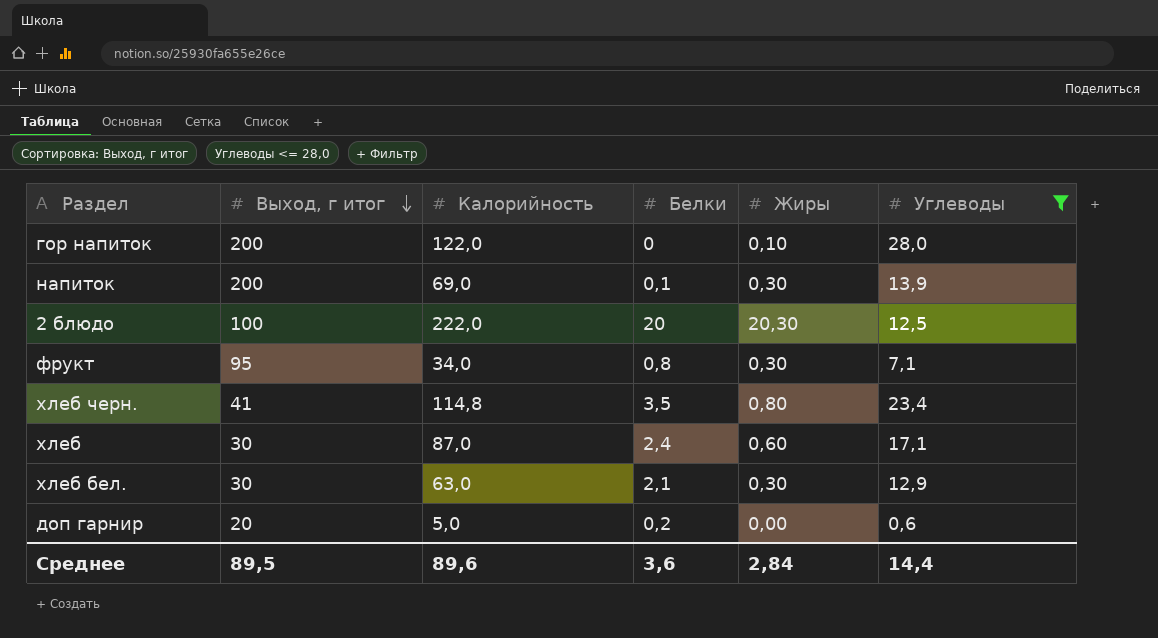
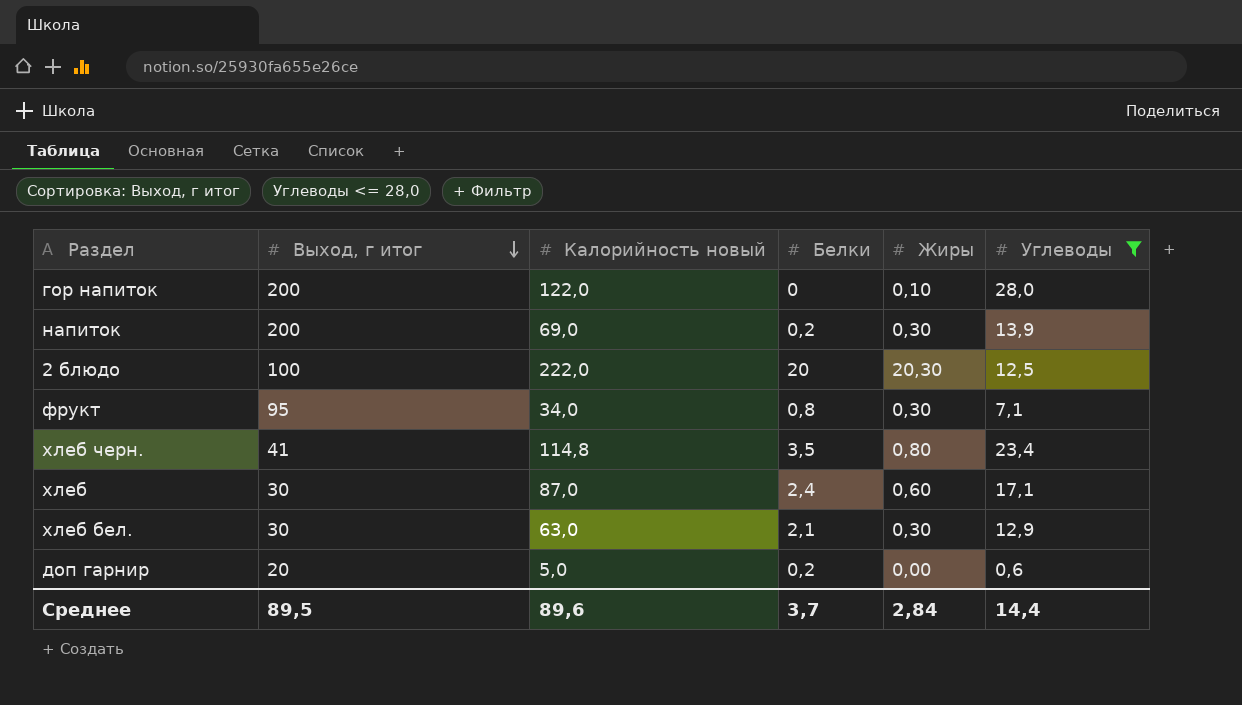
column name: Калорийность -> Калорийность новый
напиток | Белки: 0,1 -> 0,2
Среднее | Белки: 3,6 -> 3,7

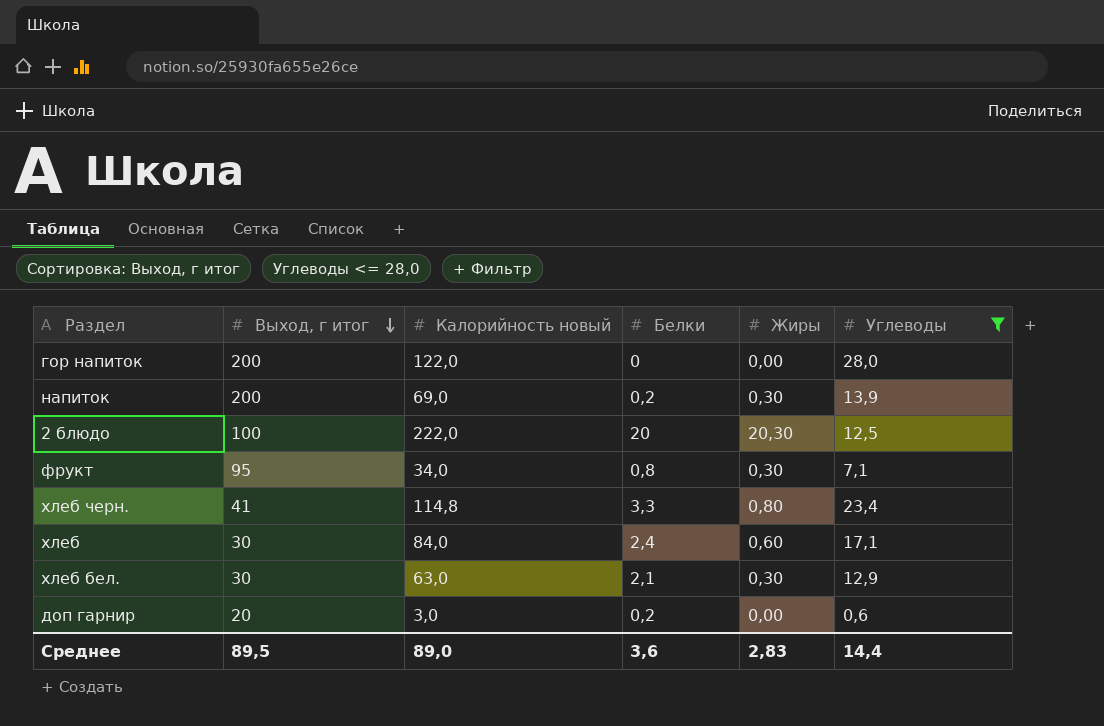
гор напиток | Жиры: 0,10 -> 0,00
хлеб черн. | Белки: 3,5 -> 3,3
хлеб | Калорийность новый: 87,0 -> 84,0
доп гарнир | Калорийность новый: 5,0 -> 3,0
Среднее | Калорийность новый: 89,6 -> 89,0
Среднее | Белки: 3,7 -> 3,6
Среднее | Жиры: 2,84 -> 2,83

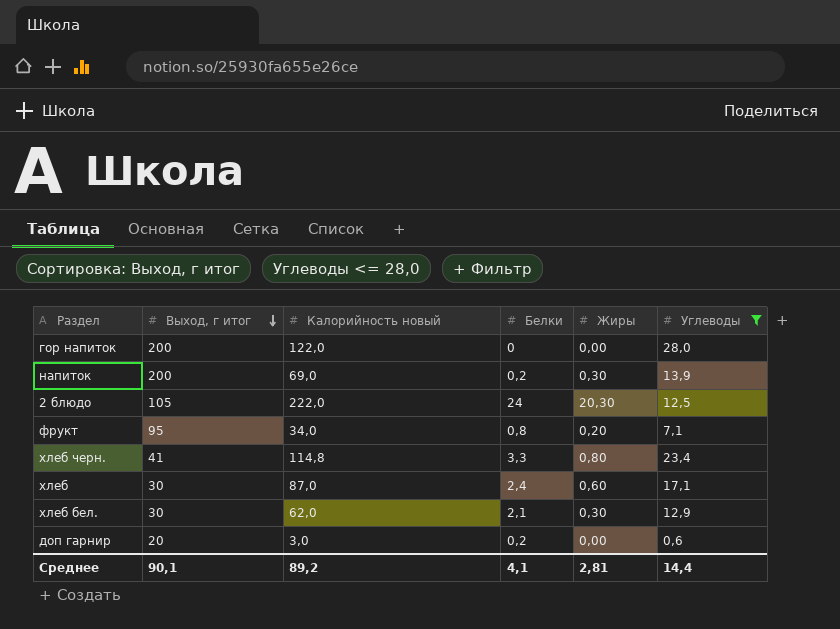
2 блюдо | Выход, г итог: 100 -> 105
2 блюдо | Белки: 20 -> 24
фрукт | Жиры: 0,30 -> 0,20
хлеб | Калорийность новый: 84,0 -> 87,0
хлеб бел. | Калорийность новый: 63,0 -> 62,0
Среднее | Выход, г итог: 89,5 -> 90,1
Среднее | Калорийность новый: 89,0 -> 89,2
Среднее | Белки: 3,6 -> 4,1
Среднее | Жиры: 2,83 -> 2,81

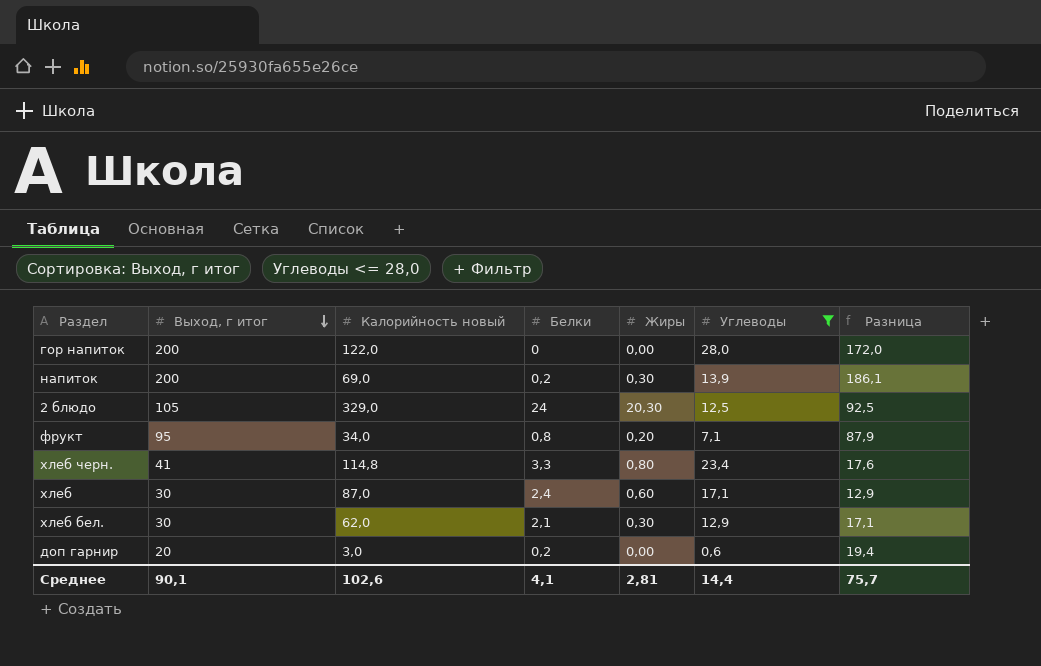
column Разница | formula: none -> [Выход, г итог] - [Углеводы]
2 блюдо | Калорийность новый: 222,0 -> 329,0
Среднее | Калорийность новый: 89,2 -> 102,6

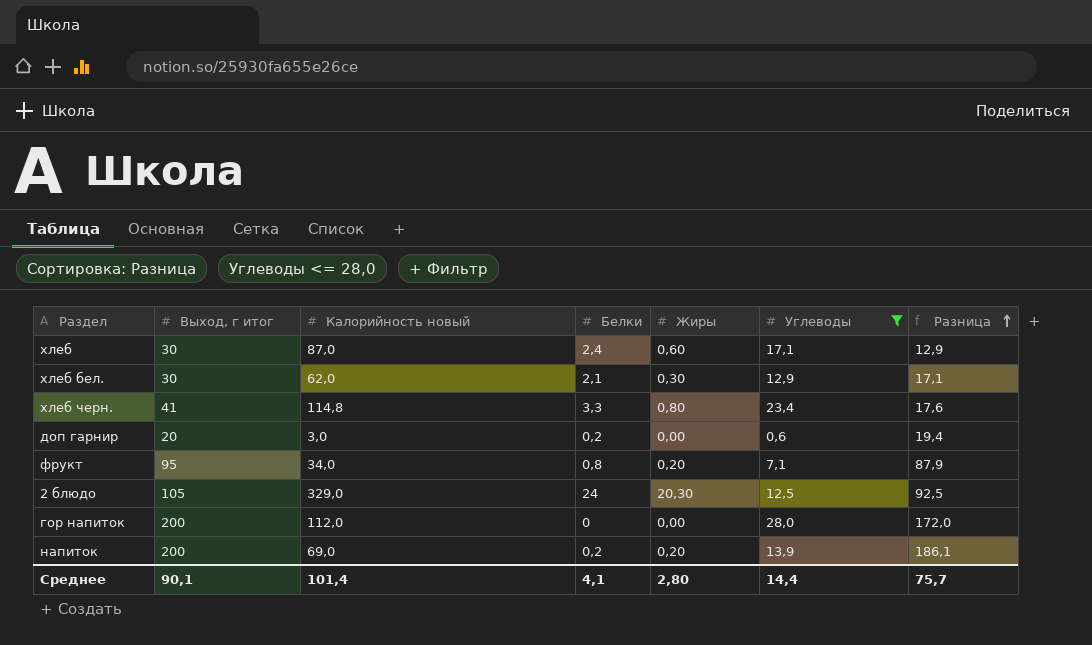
row order: Выход, г итог descending -> Разница ascending
гор напиток | Калорийность новый: 122,0 -> 112,0
напиток | Жиры: 0,30 -> 0,20
Среднее | Калорийность новый: 102,6 -> 101,4
Среднее | Жиры: 2,81 -> 2,80

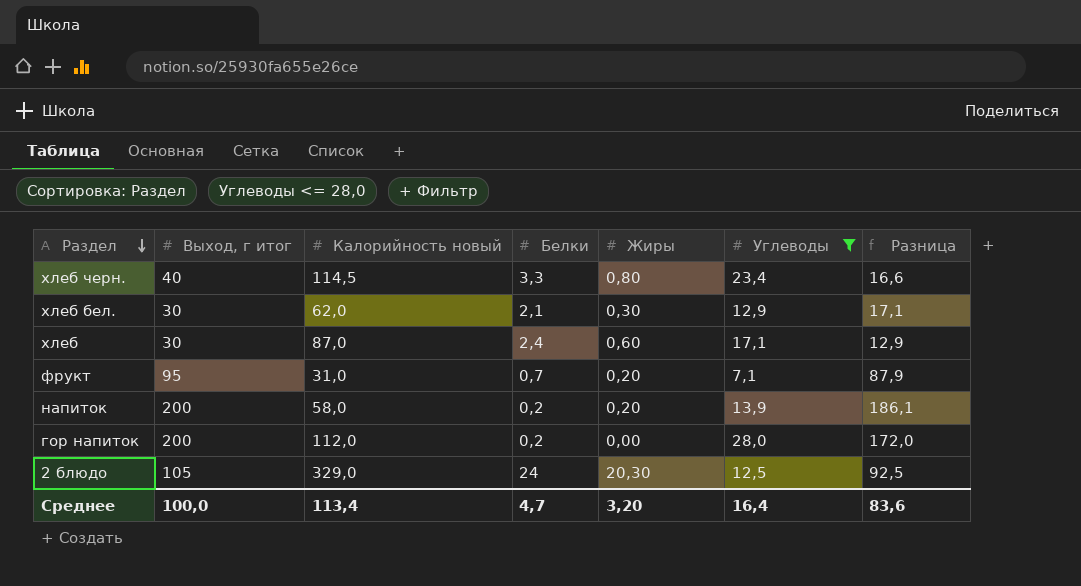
row order: Разница ascending -> Раздел descending
row доп гарнир: 20 | 3,0 | 0,2 | 0,00 | 0,6 | 19,4 -> none
хлеб черн. | Выход, г итог: 41 -> 40
хлеб черн. | Калорийность новый: 114,8 -> 114,5
хлеб черн. | Разница: 17,6 -> 16,6
фрукт | Калорийность новый: 34,0 -> 31,0
фрукт | Белки: 0,8 -> 0,7
напиток | Калорийность новый: 69,0 -> 58,0
гор напиток | Белки: 0 -> 0,2
Среднее | Выход, г итог: 90,1 -> 100,0
Среднее | Калорийность новый: 101,4 -> 113,4
Среднее | Белки: 4,1 -> 4,7
Среднее | Жиры: 2,80 -> 3,20
Среднее | Углеводы: 14,4 -> 16,4
Среднее | Разница: 75,7 -> 83,6

